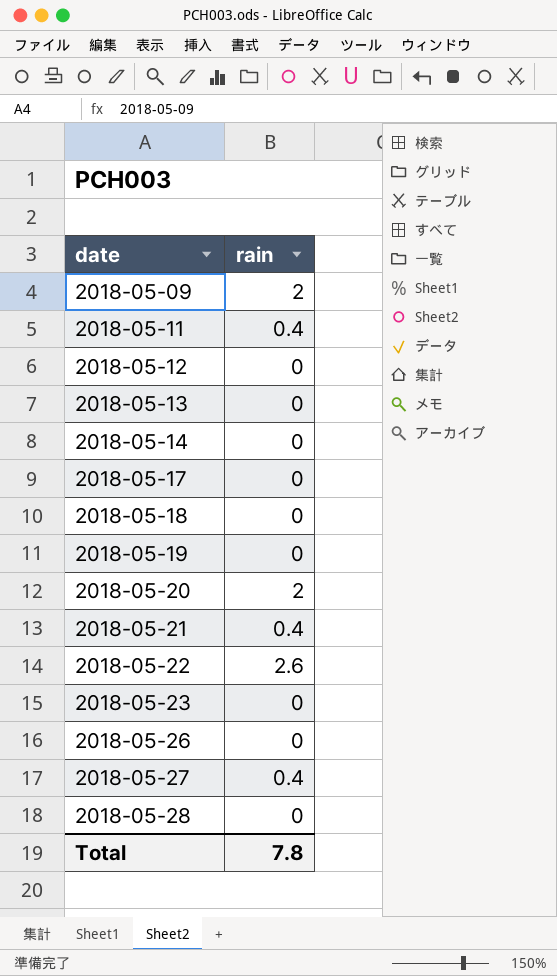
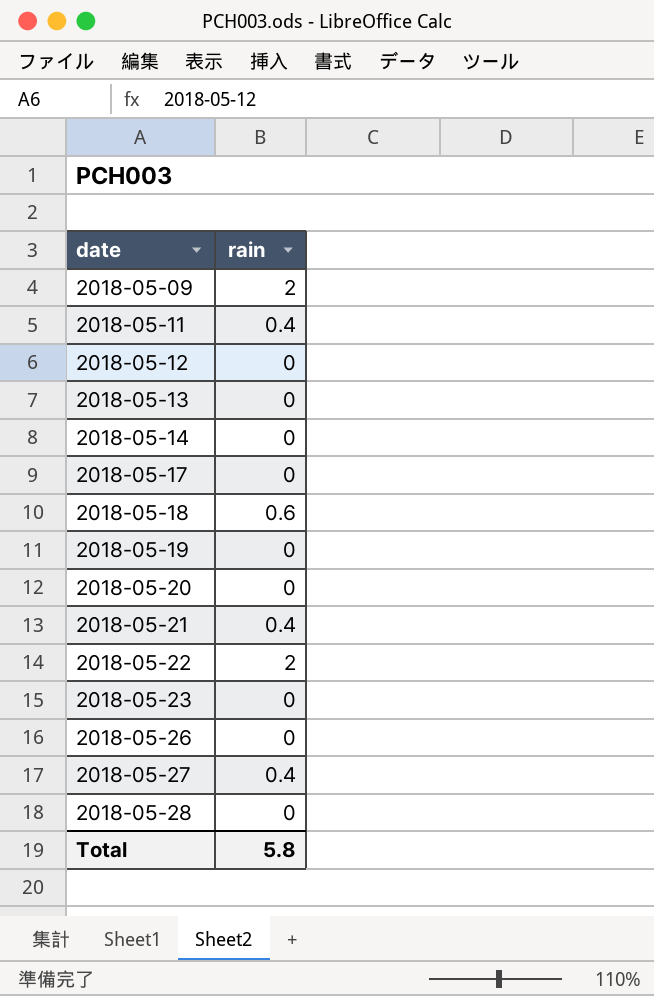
2018-05-18 | rain: 0 -> 0.6
2018-05-20 | rain: 2 -> 0
2018-05-22 | rain: 2.6 -> 2
Total | rain: 7.8 -> 5.8

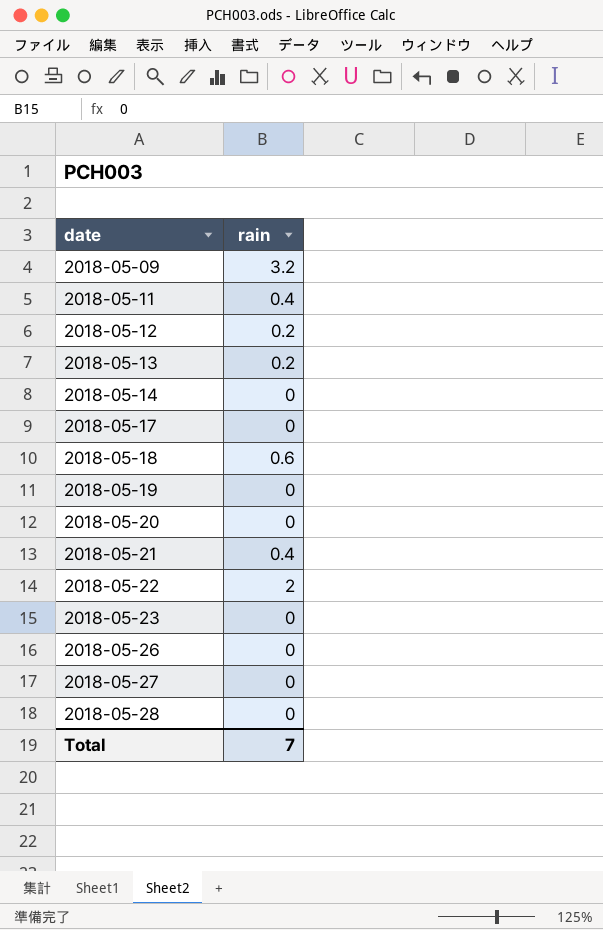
2018-05-09 | rain: 2 -> 3.2
2018-05-12 | rain: 0 -> 0.2
2018-05-13 | rain: 0 -> 0.2
2018-05-27 | rain: 0.4 -> 0
Total | rain: 5.8 -> 7

